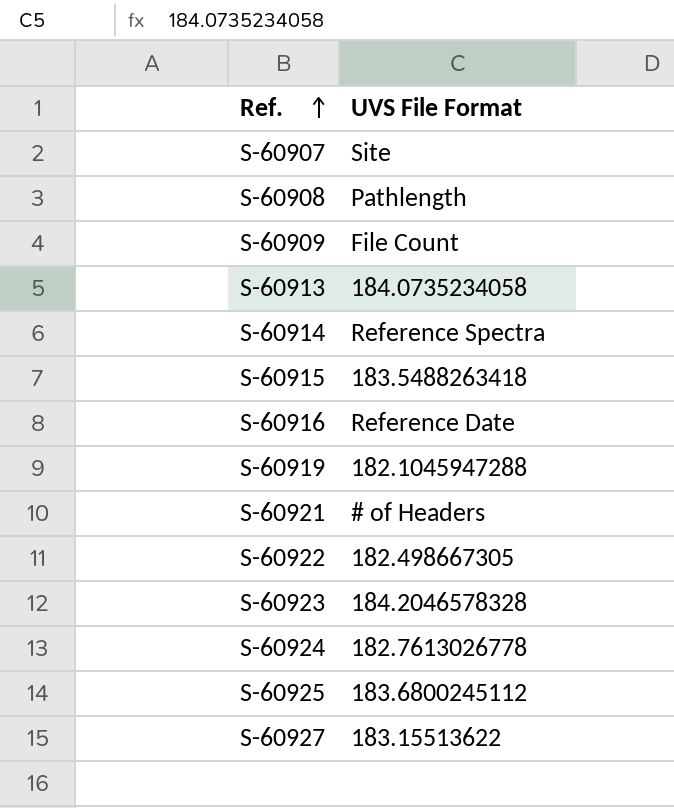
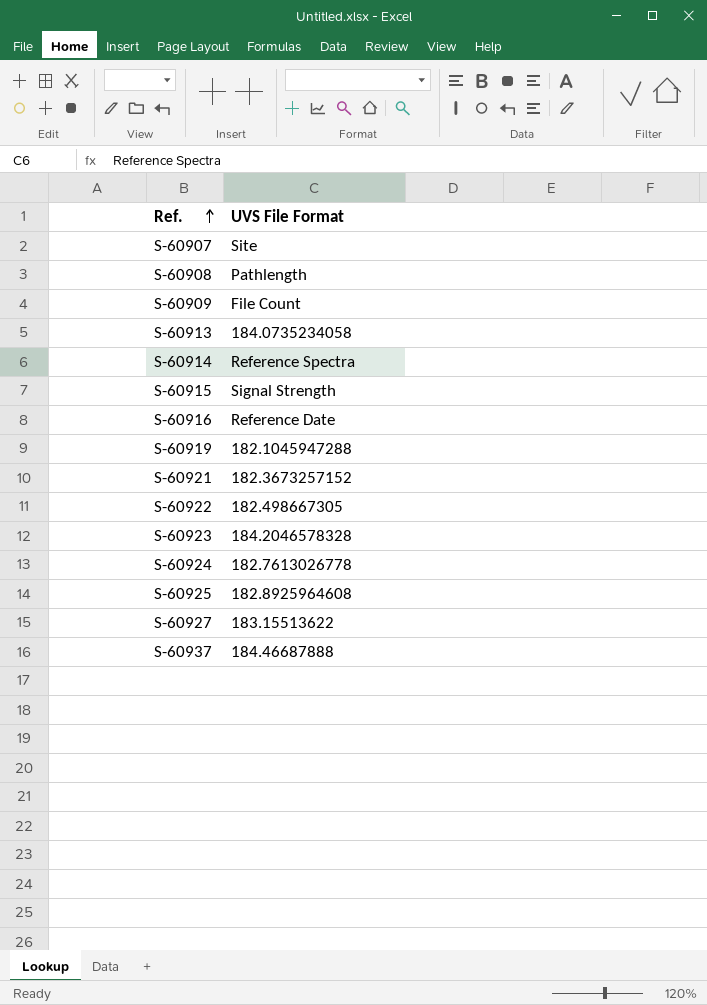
S-60915 | UVS File Format: 183.5488263418 -> Signal Strength
S-60921 | UVS File Format: # of Headers -> 182.3673257152
S-60925 | UVS File Format: 183.6800245112 -> 182.8925964608
row S-60937: none -> 184.46687888

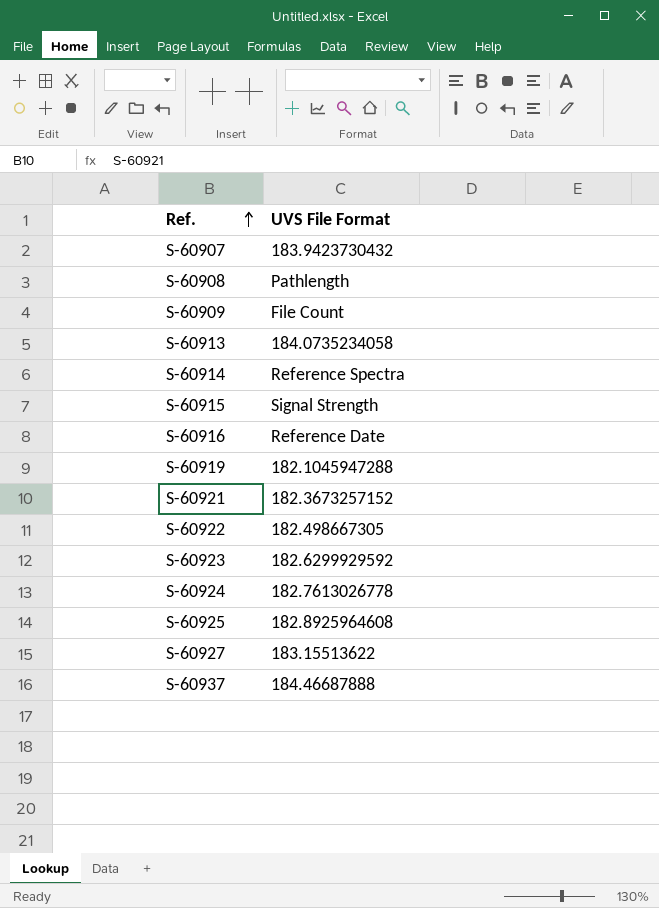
S-60907 | UVS File Format: Site -> 183.9423730432
S-60923 | UVS File Format: 184.2046578328 -> 182.6299929592

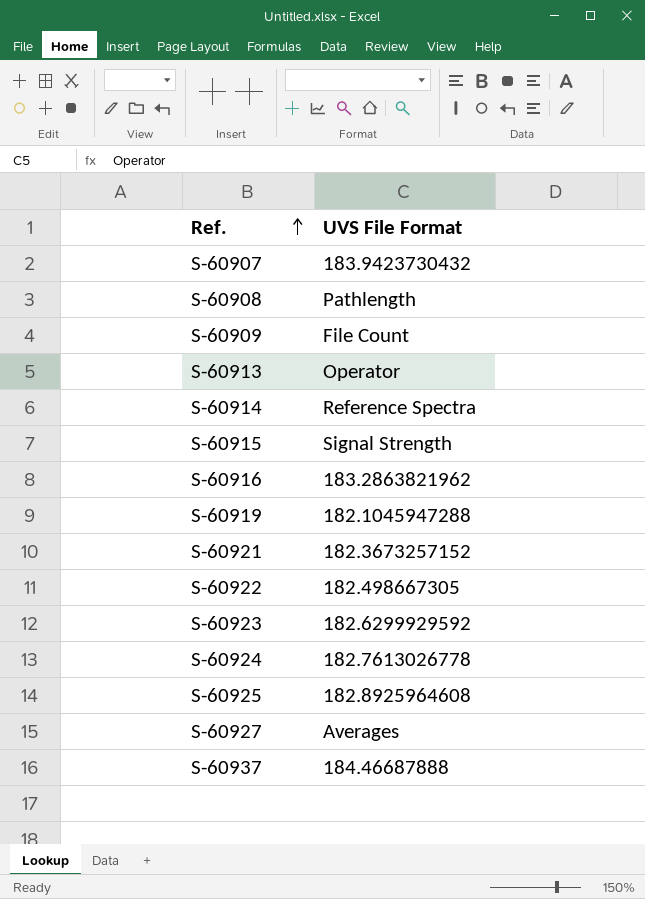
S-60913 | UVS File Format: 184.0735234058 -> Operator
S-60916 | UVS File Format: Reference Date -> 183.2863821962
S-60927 | UVS File Format: 183.15513622 -> Averages

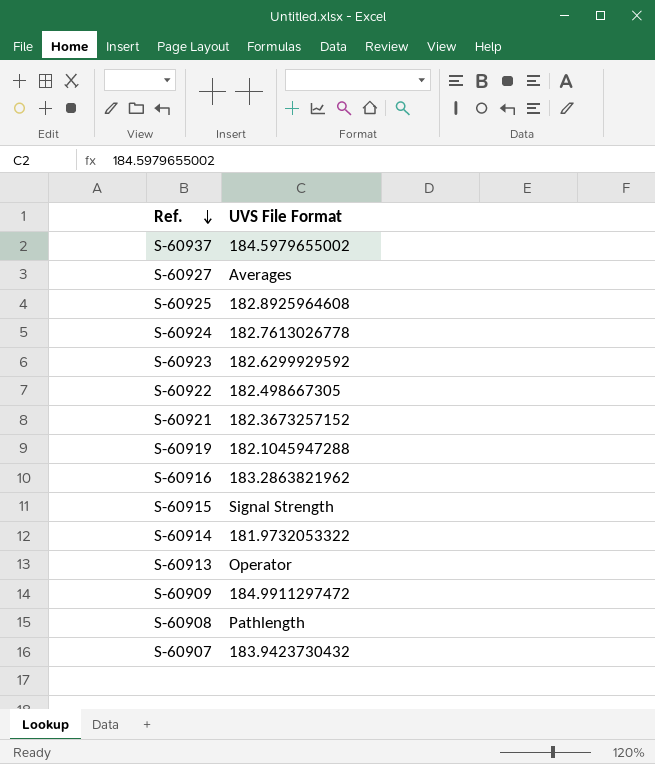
row order: Ref. ascending -> Ref. descending
S-60937 | UVS File Format: 184.46687888 -> 184.5979655002
S-60914 | UVS File Format: Reference Spectra -> 181.9732053322
S-60909 | UVS File Format: File Count -> 184.9911297472

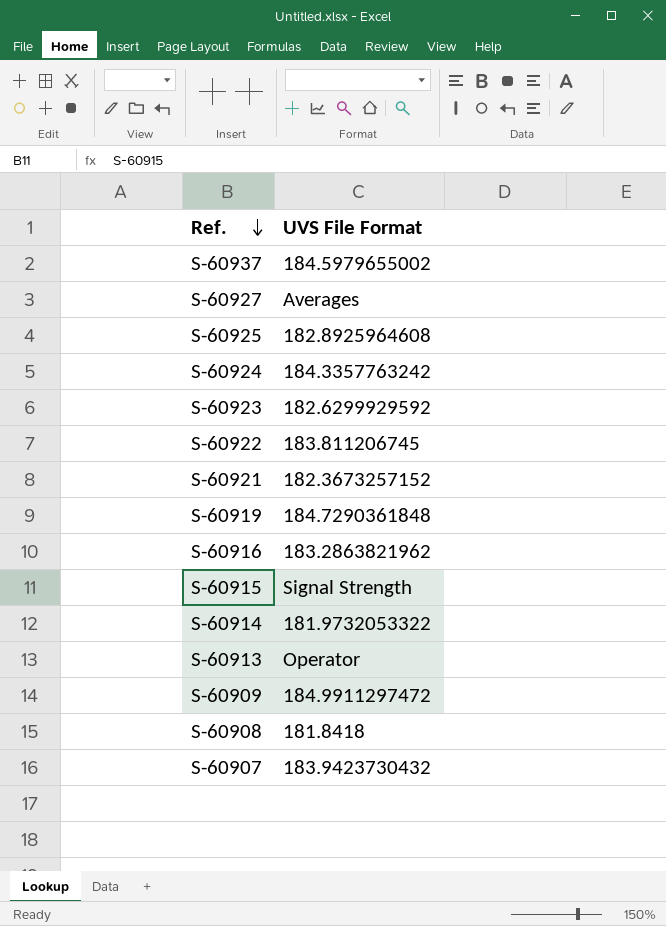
S-60924 | UVS File Format: 182.7613026778 -> 184.3357763242
S-60922 | UVS File Format: 182.498667305 -> 183.811206745
S-60919 | UVS File Format: 182.1045947288 -> 184.7290361848
S-60908 | UVS File Format: Pathlength -> 181.8418

